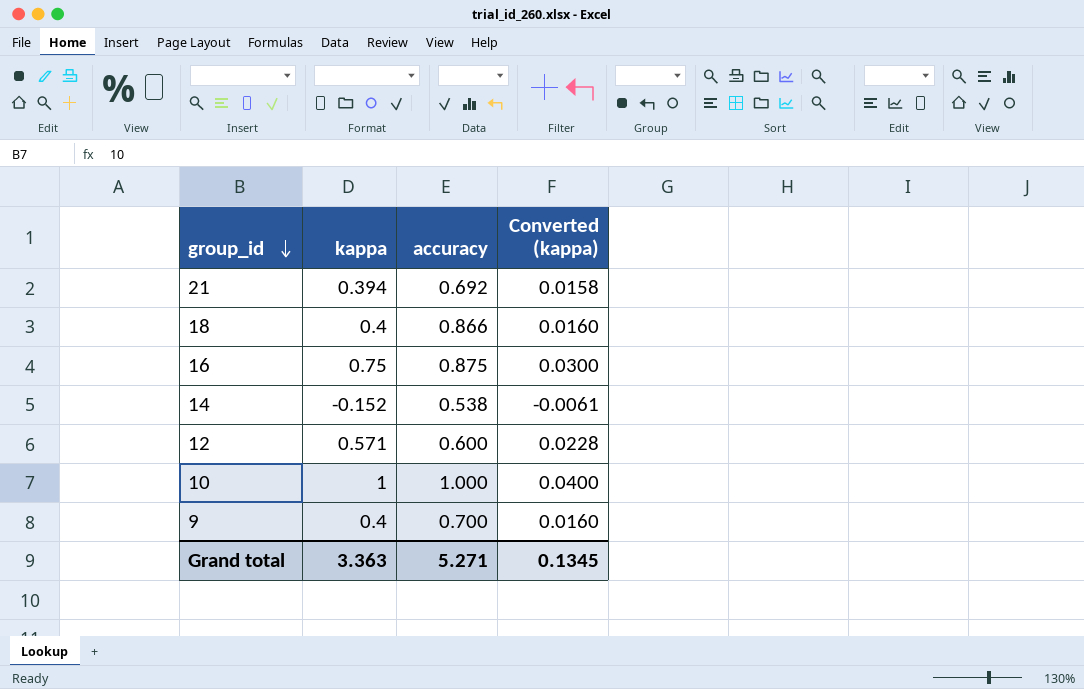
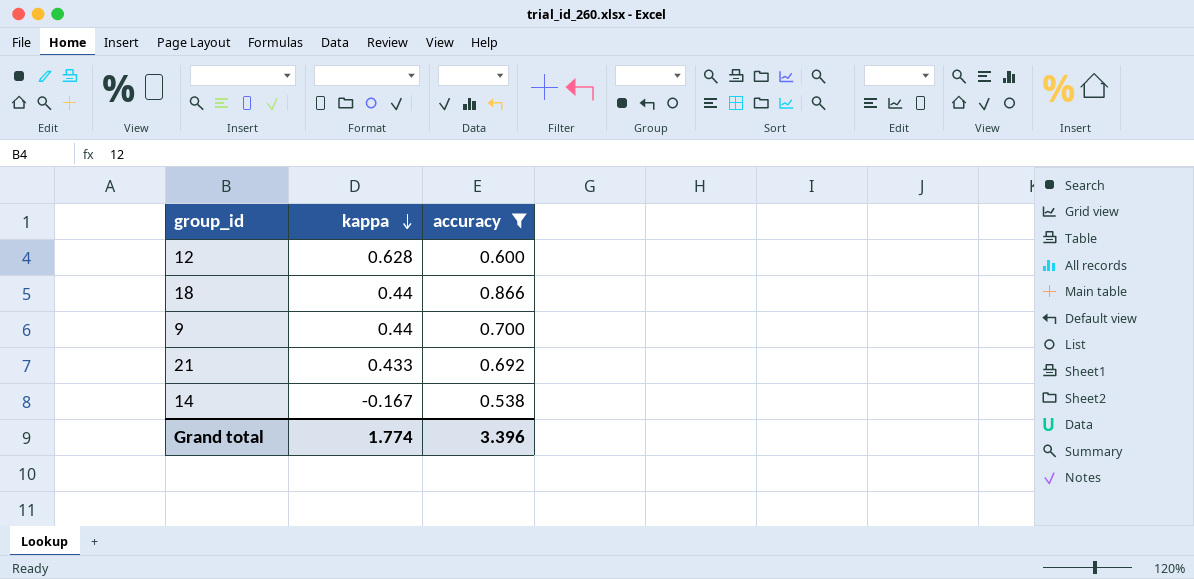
filter: none -> accuracy <= 0.866
row order: group_id descending -> kappa descending
column Converted (kappa) | formula: [kappa] * 0.04 -> none
12 | kappa: 0.571 -> 0.628
18 | kappa: 0.4 -> 0.44
9 | kappa: 0.4 -> 0.44
21 | kappa: 0.394 -> 0.433
14 | kappa: -0.152 -> -0.167
Grand total | kappa: 3.363 -> 1.774
Grand total | accuracy: 5.271 -> 3.396

